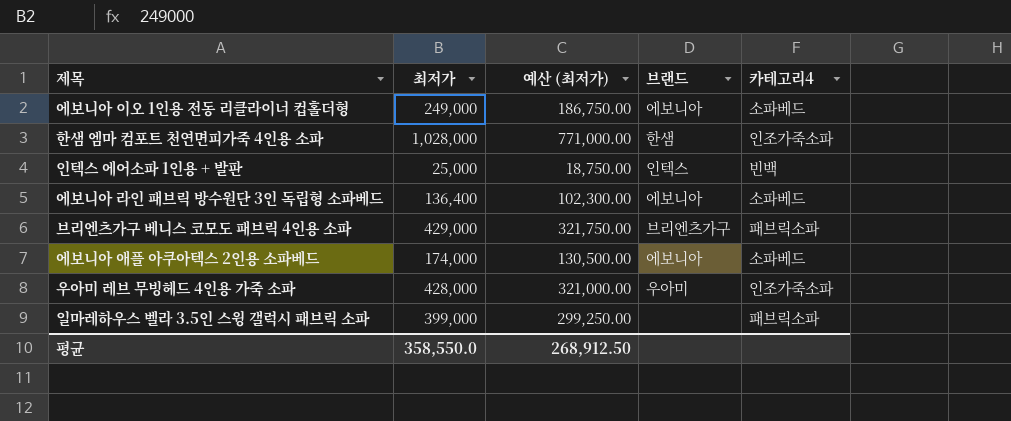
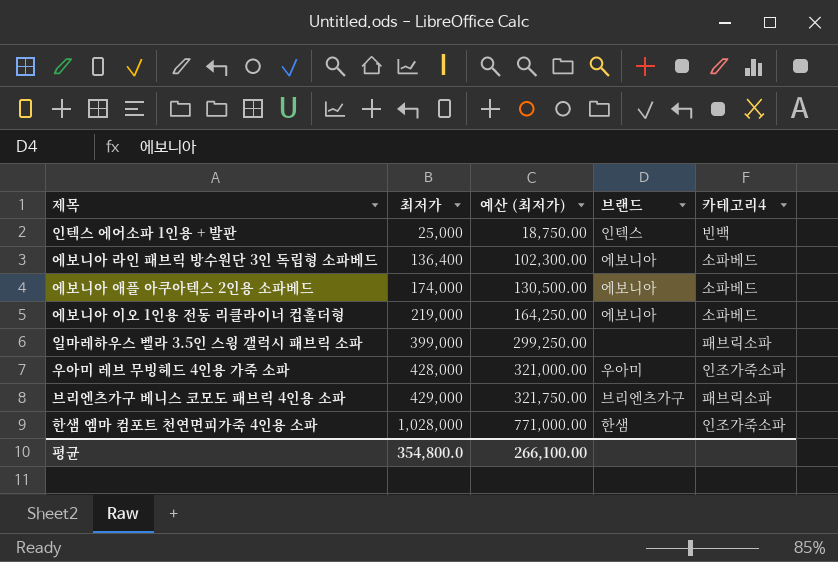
row order: none -> 최저가 ascending
에보니아 이오 1인용 전동 리클라이너 컵홀더형 | 최저가: 249,000 -> 219,000
에보니아 이오 1인용 전동 리클라이너 컵홀더형 | 예산 (최저가): 186,750.00 -> 164,250.00
평균 | 최저가: 358,550.0 -> 354,800.0
평균 | 예산 (최저가): 268,912.50 -> 266,100.00

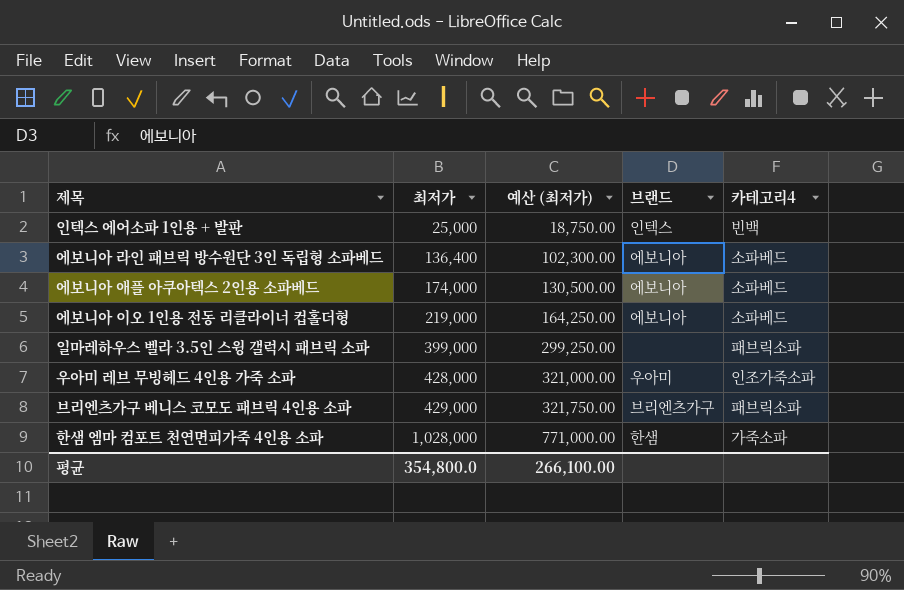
한샘 엠마 컴포트 천연면피가죽 4인용 소파 | 카테고리4: 인조가죽소파 -> 가죽소파

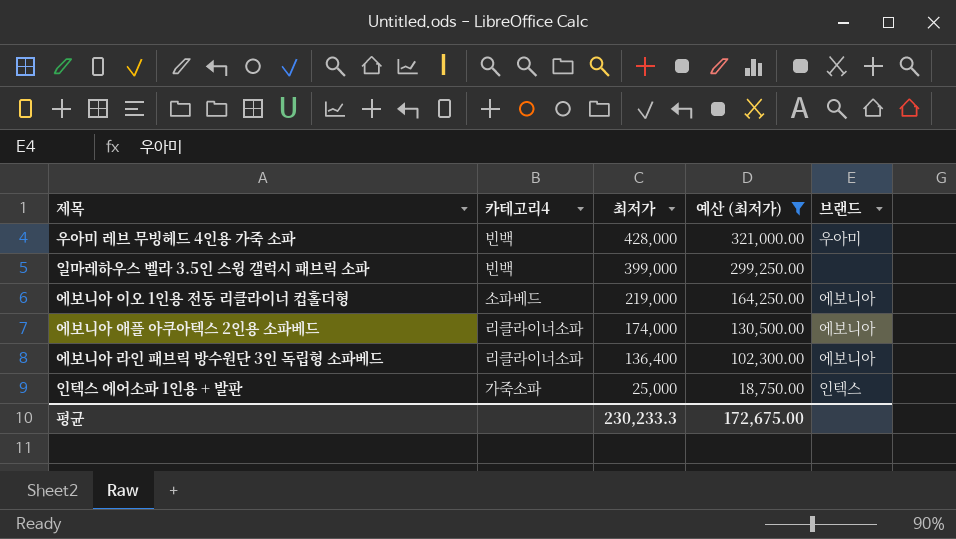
filter: none -> 예산 (최저가) <= 321,000.00
row order: 최저가 ascending -> 최저가 descending
column 카테고리4 | position: 5 -> 2
우아미 레브 무빙헤드 4인용 가죽 소파 | 카테고리4: 인조가죽소파 -> 빈백
일마레하우스 벨라 3.5인 스윙 갤럭시 패브릭 소파 | 카테고리4: 패브릭소파 -> 빈백
에보니아 애플 아쿠아텍스 2인용 소파베드 | 카테고리4: 소파베드 -> 리클라이너소파
에보니아 라인 패브릭 방수원단 3인 독립형 소파베드 | 카테고리4: 소파베드 -> 리클라이너소파
인텍스 에어소파 1인용 + 발판 | 카테고리4: 빈백 -> 가죽소파
평균 | 최저가: 354,800.0 -> 230,233.3
평균 | 예산 (최저가): 266,100.00 -> 172,675.00

